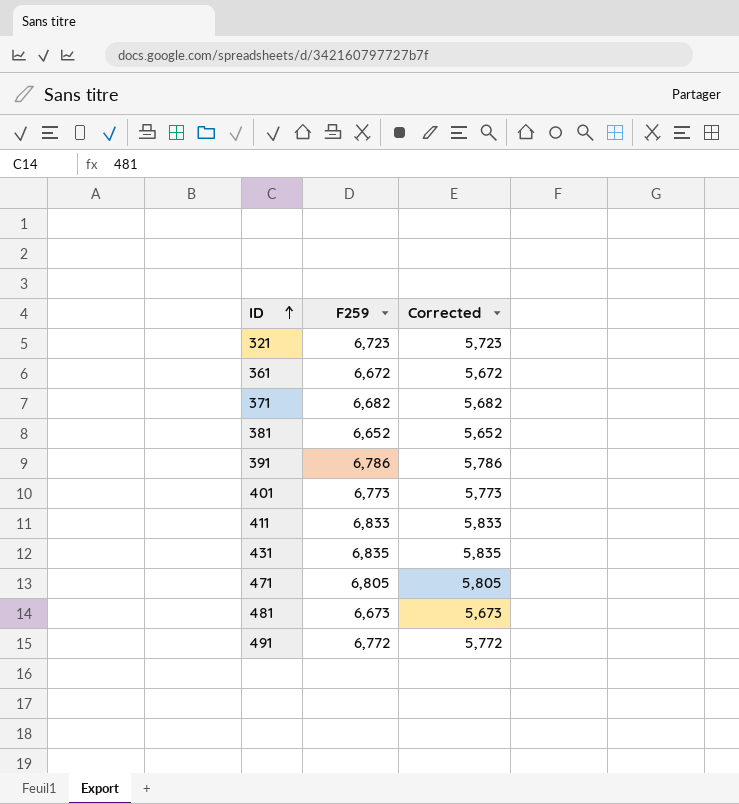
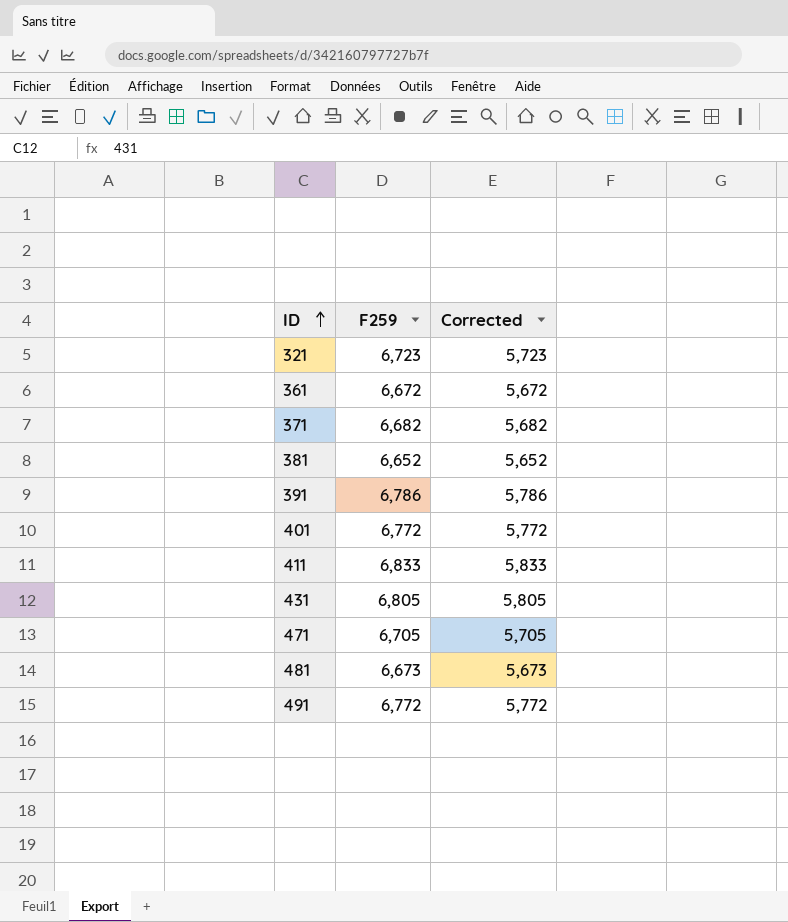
401 | F259: 6,773 -> 6,772
401 | Corrected: 5,773 -> 5,772
431 | F259: 6,835 -> 6,805
431 | Corrected: 5,835 -> 5,805
471 | F259: 6,805 -> 6,705
471 | Corrected: 5,805 -> 5,705

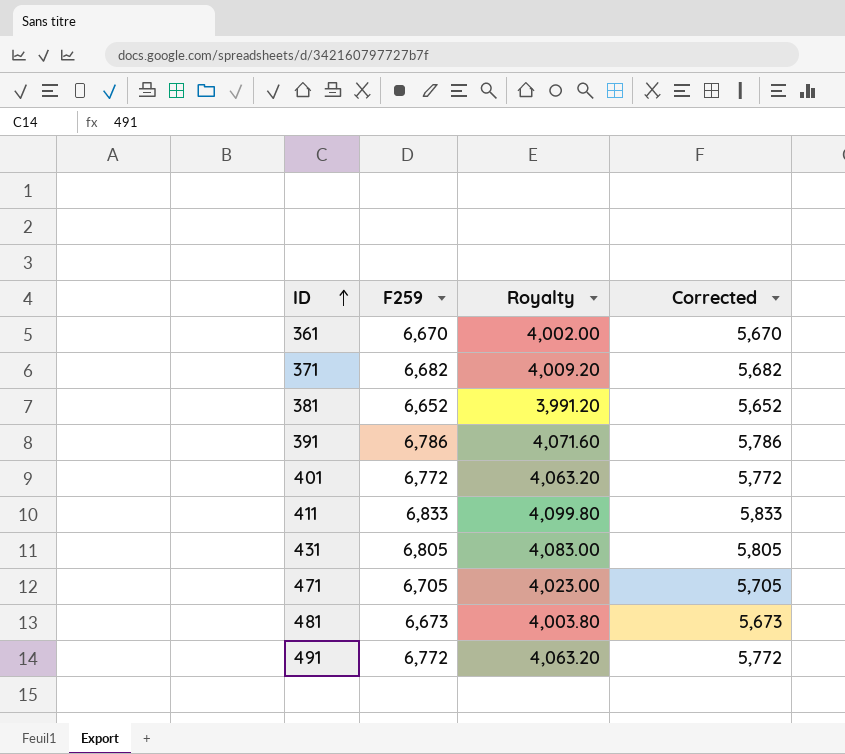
column Royalty | formula: none -> [F259] * 0.6
row 321: 6,723 | 5,723 -> none
361 | F259: 6,672 -> 6,670
361 | Corrected: 5,672 -> 5,670

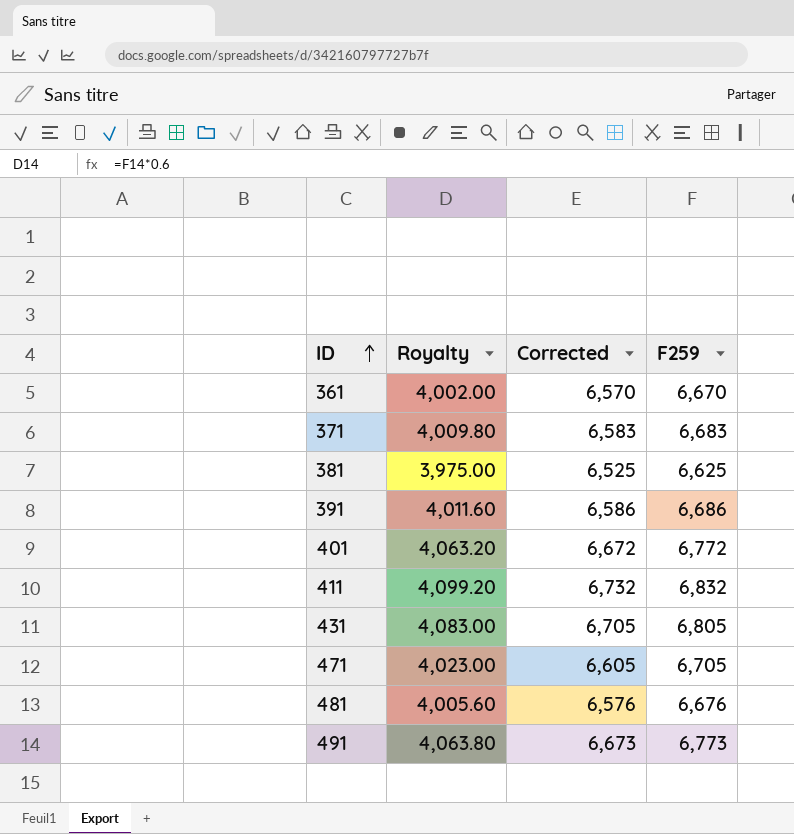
column Corrected | formula: [F259] - 1000 -> [F259] - 100
column F259 | position: 2 -> 4
371 | Royalty: 4,009.20 -> 4,009.80
371 | F259: 6,682 -> 6,683
381 | Royalty: 3,991.20 -> 3,975.00
381 | F259: 6,652 -> 6,625
391 | Royalty: 4,071.60 -> 4,011.60
391 | F259: 6,786 -> 6,686
411 | Royalty: 4,099.80 -> 4,099.20
411 | F259: 6,833 -> 6,832
481 | Royalty: 4,003.80 -> 4,005.60
481 | F259: 6,673 -> 6,676
491 | Royalty: 4,063.20 -> 4,063.80
491 | F259: 6,772 -> 6,773

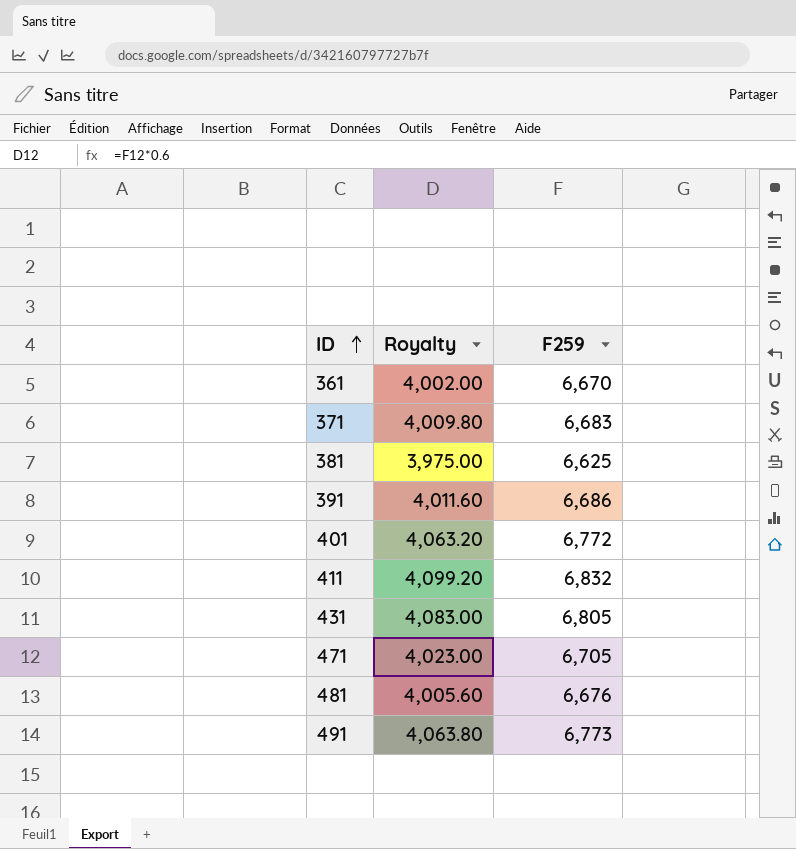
column Corrected | formula: [F259] - 100 -> none

